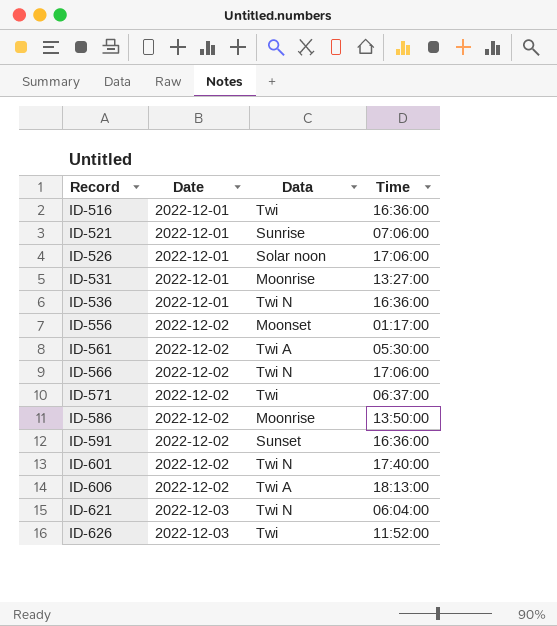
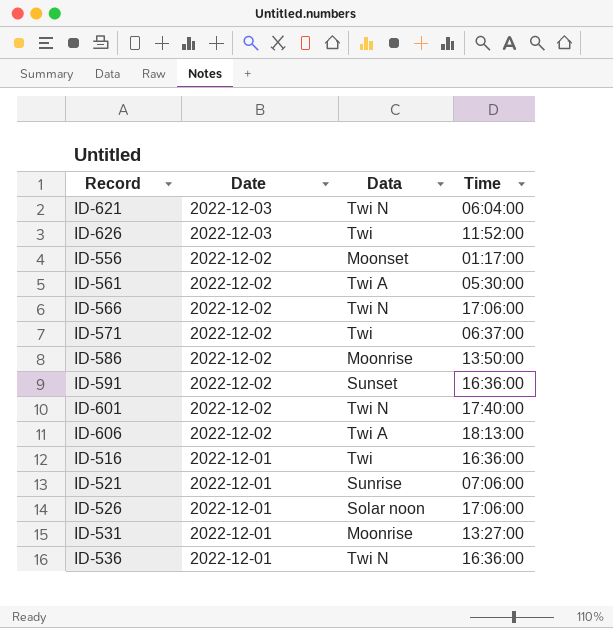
row order: Record ascending -> Date descending

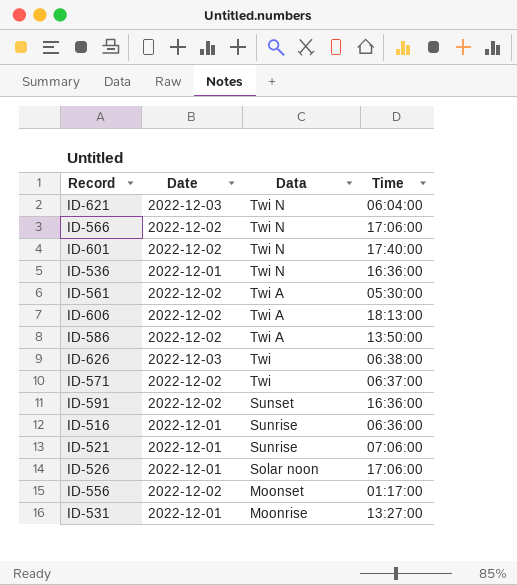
row order: Date descending -> Data descending
ID-586 | Data: Moonrise -> Twi A
ID-626 | Time: 11:52:00 -> 06:38:00
ID-516 | Data: Twi -> Sunrise
ID-516 | Time: 16:36:00 -> 06:36:00

